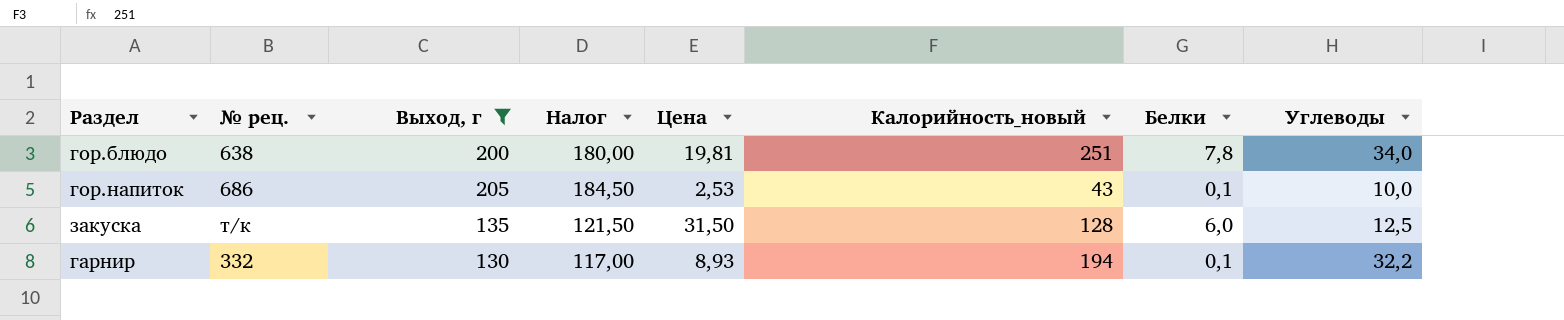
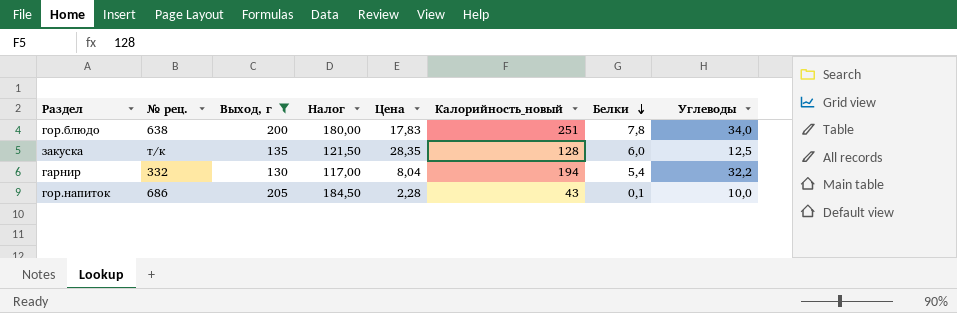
row order: none -> Белки descending
гор.блюдо | Цена: 19,81 -> 17,83
закуска | Цена: 31,50 -> 28,35
гарнир | Цена: 8,93 -> 8,04
гарнир | Белки: 0,1 -> 5,4
гор.напиток | Цена: 2,53 -> 2,28

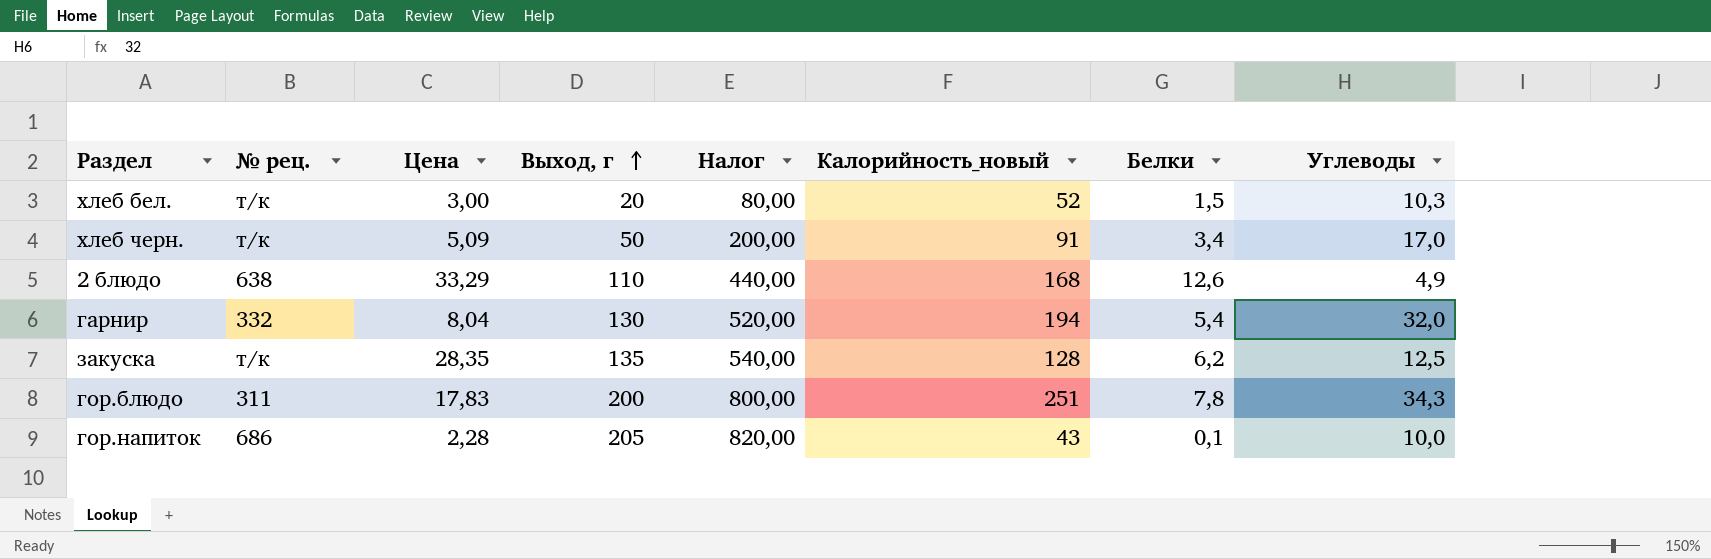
filter: Выход, г >= 130 -> none
row order: Белки descending -> Выход, г ascending
column Цена | position: 5 -> 3
column Налог | formula: [Выход, г] * 0,9 -> [Выход, г] * 4
гарнир | Углеводы: 32,2 -> 32,0
закуска | Белки: 6,0 -> 6,2
гор.блюдо | № рец.: 638 -> 311
гор.блюдо | Углеводы: 34,0 -> 34,3

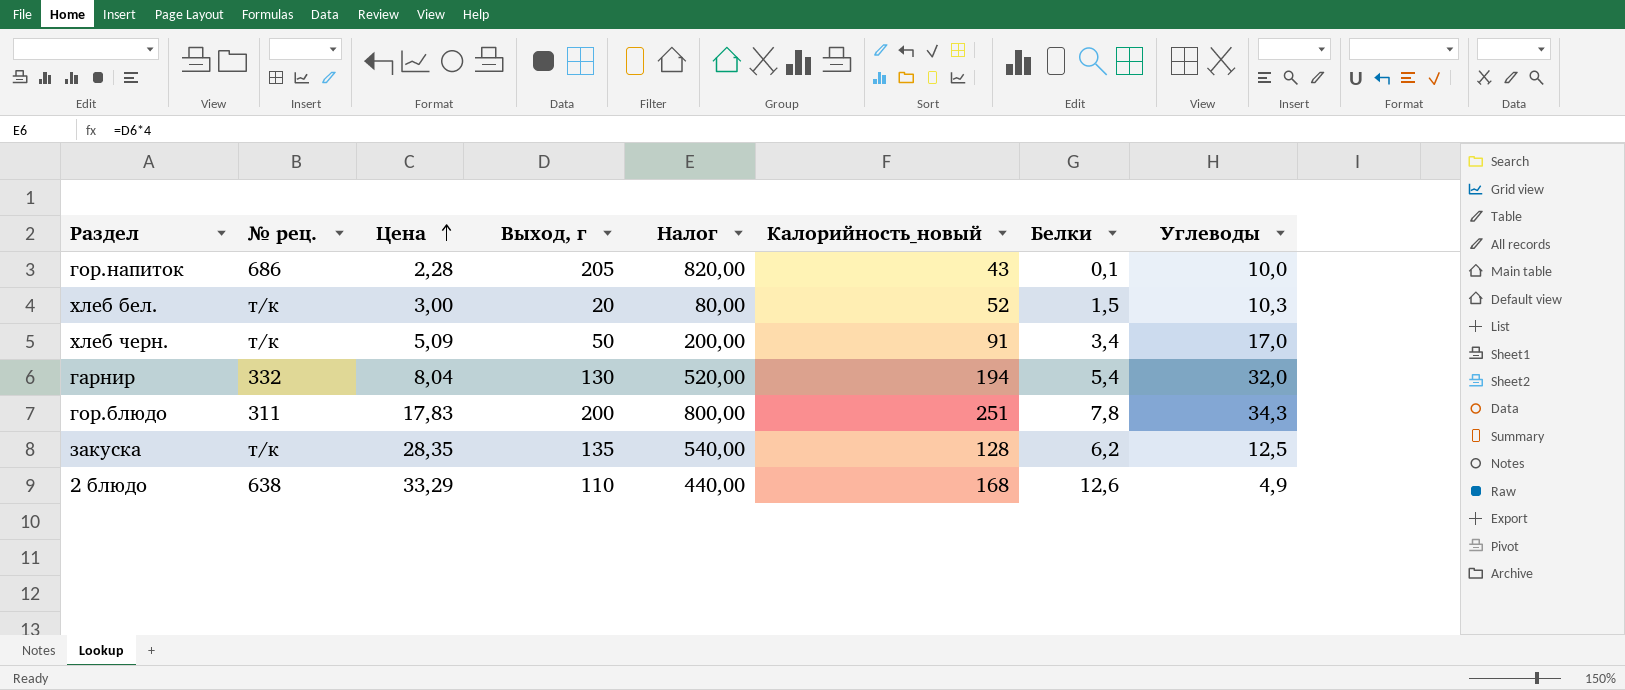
row order: Выход, г ascending -> Цена ascending

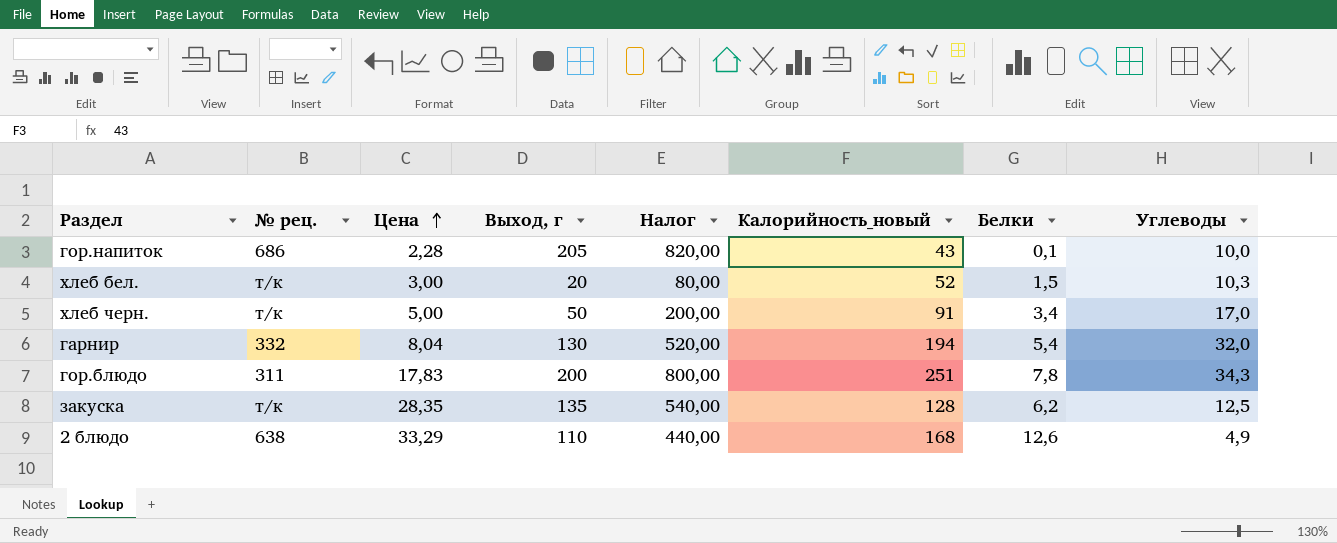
хлеб черн. | Цена: 5,09 -> 5,00

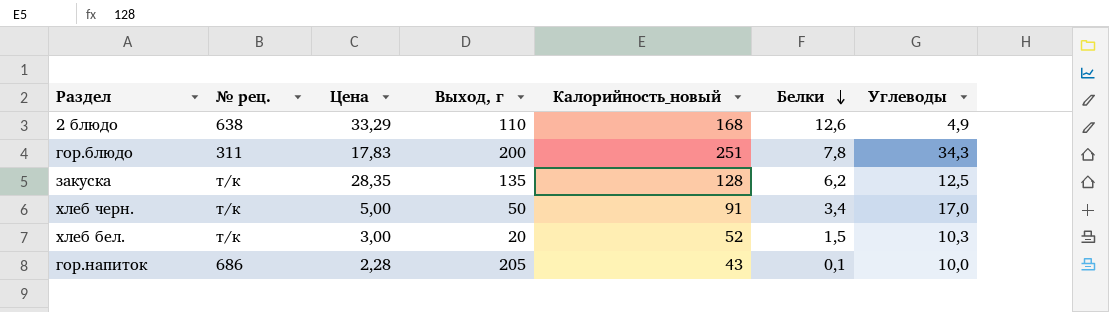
row order: Цена ascending -> Белки descending
column Налог | formula: [Выход, г] * 4 -> none
row гарнир: 332 | 8,04 | 130 | 520,00 | 194 | 5,4 | 32,0 -> none

